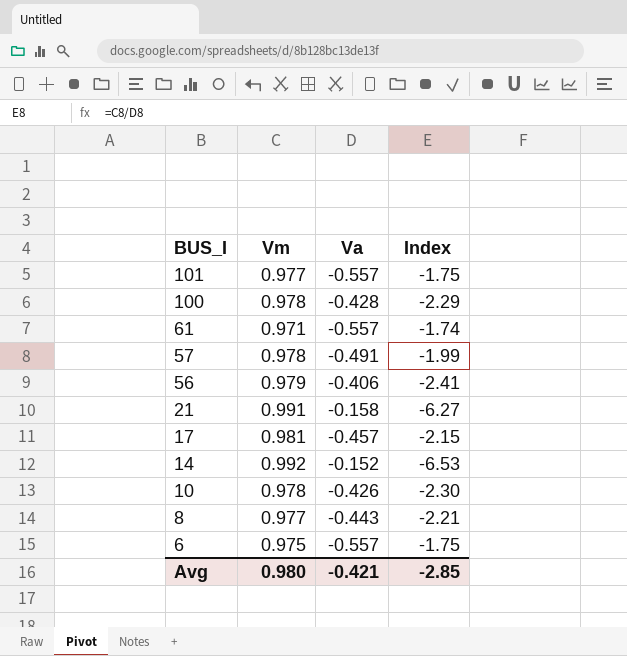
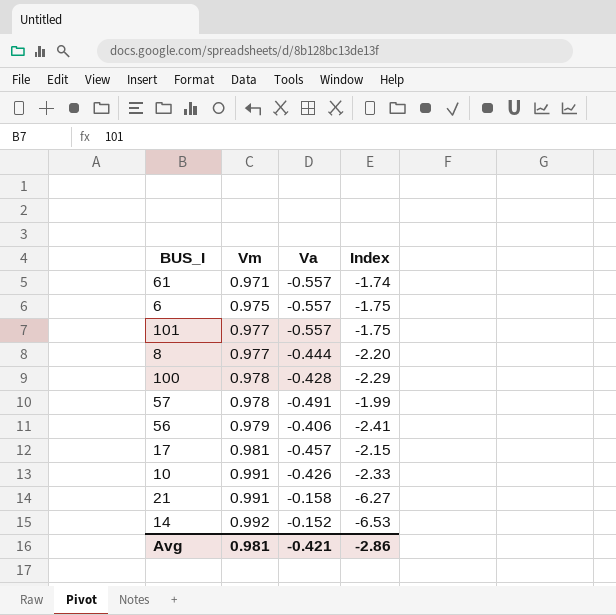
row order: BUS_I descending -> Vm ascending
8 | Va: -0.443 -> -0.444
8 | Index: -2.21 -> -2.20
10 | Vm: 0.978 -> 0.991
10 | Index: -2.30 -> -2.33
Avg | Vm: 0.980 -> 0.981
Avg | Index: -2.85 -> -2.86

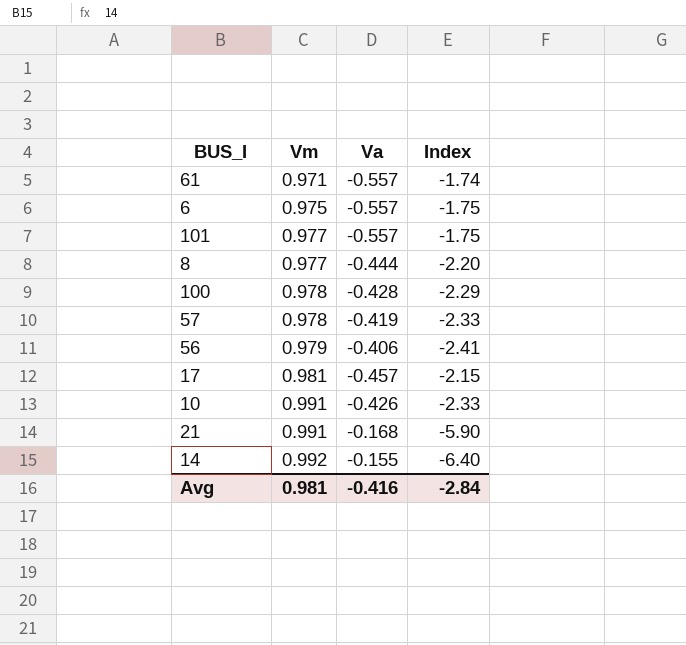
57 | Va: -0.491 -> -0.419
57 | Index: -1.99 -> -2.33
21 | Va: -0.158 -> -0.168
21 | Index: -6.27 -> -5.90
14 | Va: -0.152 -> -0.155
14 | Index: -6.53 -> -6.40
Avg | Va: -0.421 -> -0.416
Avg | Index: -2.86 -> -2.84

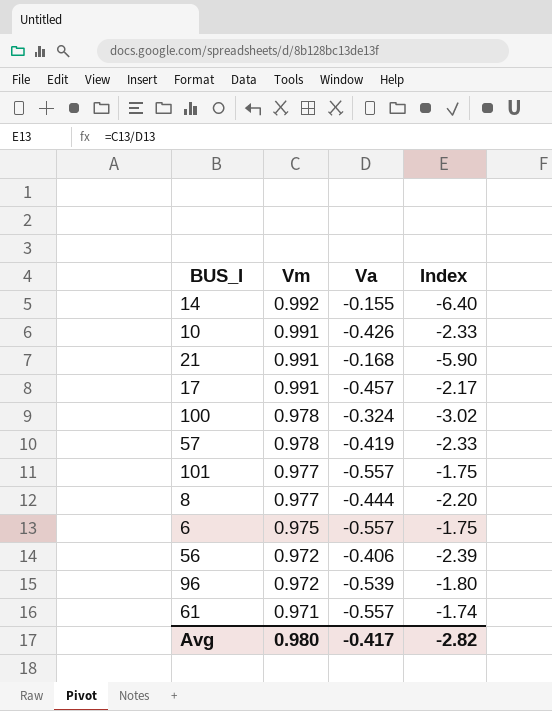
row order: Vm ascending -> Vm descending
17 | Vm: 0.981 -> 0.991
17 | Index: -2.15 -> -2.17
100 | Va: -0.428 -> -0.324
100 | Index: -2.29 -> -3.02
56 | Vm: 0.979 -> 0.972
56 | Index: -2.41 -> -2.39
row 96: none -> 0.972 | -0.539 | -1.80
Avg | Vm: 0.981 -> 0.980
Avg | Va: -0.416 -> -0.417
Avg | Index: -2.84 -> -2.82

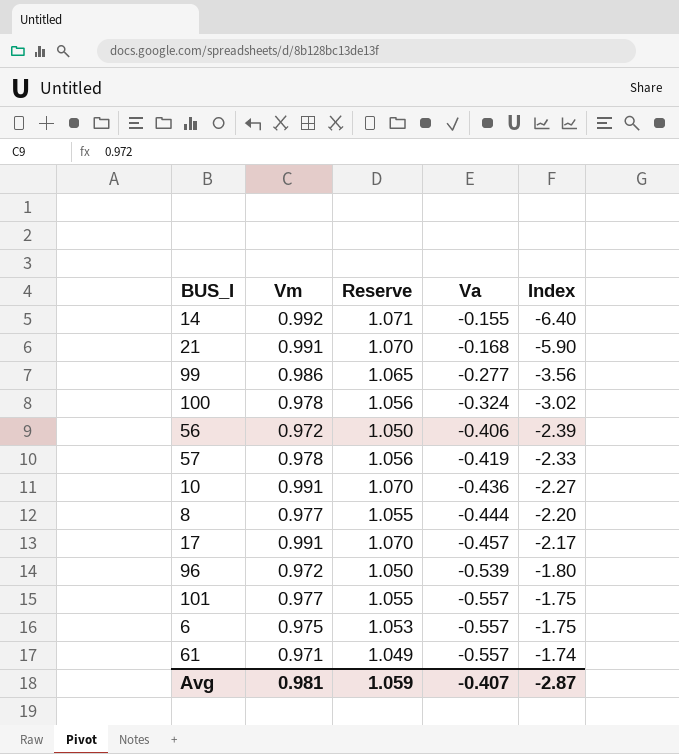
row order: Vm descending -> Va descending
column Reserve | formula: none -> [Vm] * 1.08
row 99: none -> 0.986 | 1.065 | -0.277 | -3.56
10 | Va: -0.426 -> -0.436
10 | Index: -2.33 -> -2.27
Avg | Vm: 0.980 -> 0.981
Avg | Va: -0.417 -> -0.407
Avg | Index: -2.82 -> -2.87

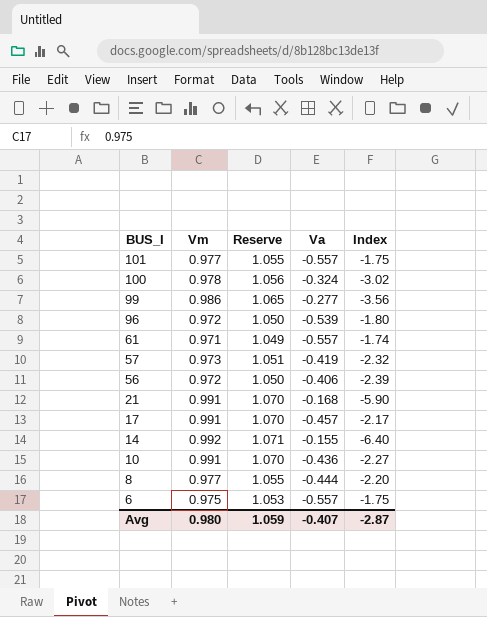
row order: Va descending -> BUS_I descending
57 | Vm: 0.978 -> 0.973
57 | Reserve: 1.056 -> 1.051
57 | Index: -2.33 -> -2.32
Avg | Vm: 0.981 -> 0.980

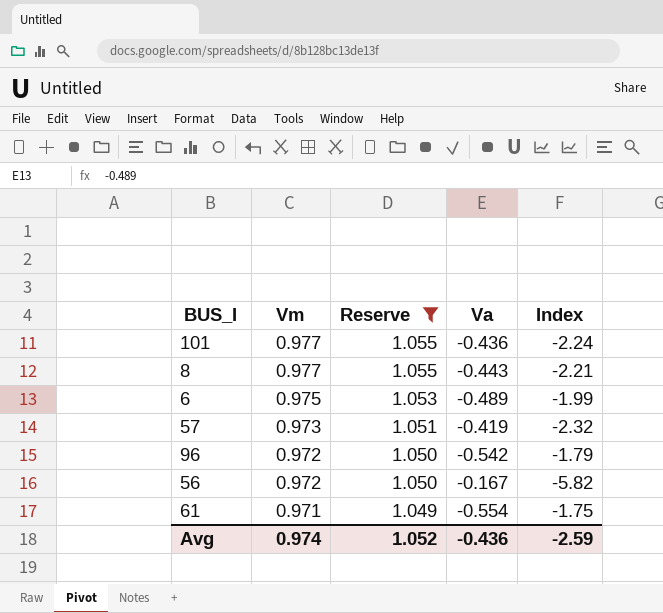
filter: none -> Reserve <= 1.055
row order: BUS_I descending -> Vm descending
101 | Va: -0.557 -> -0.436
101 | Index: -1.75 -> -2.24
8 | Va: -0.444 -> -0.443
8 | Index: -2.20 -> -2.21
6 | Va: -0.557 -> -0.489
6 | Index: -1.75 -> -1.99
96 | Va: -0.539 -> -0.542
96 | Index: -1.80 -> -1.79
56 | Va: -0.406 -> -0.167
56 | Index: -2.39 -> -5.82
61 | Va: -0.557 -> -0.554
61 | Index: -1.74 -> -1.75
Avg | Vm: 0.980 -> 0.974
Avg | Reserve: 1.059 -> 1.052
Avg | Va: -0.407 -> -0.436
Avg | Index: -2.87 -> -2.59

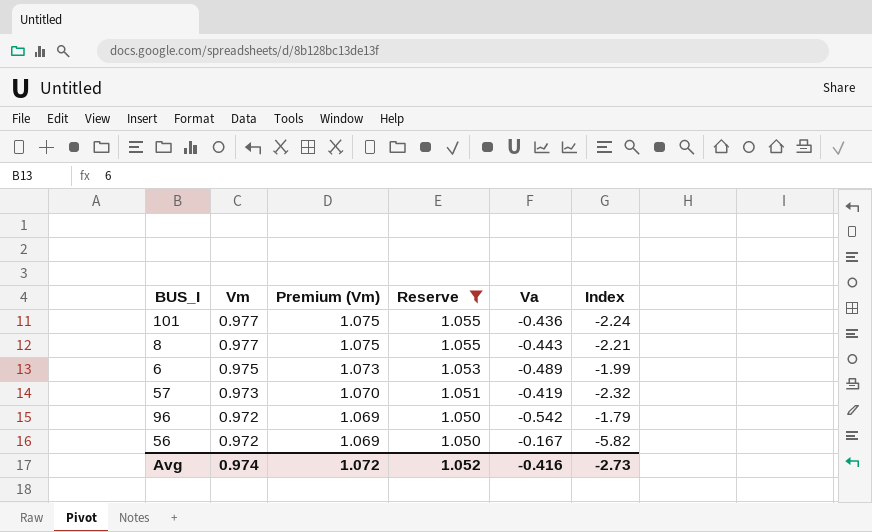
column Premium (Vm) | formula: none -> [Vm] * 1.1
row 61: 0.971 | 1.049 | -0.554 | -1.75 -> none
Avg | Va: -0.436 -> -0.416
Avg | Index: -2.59 -> -2.73

